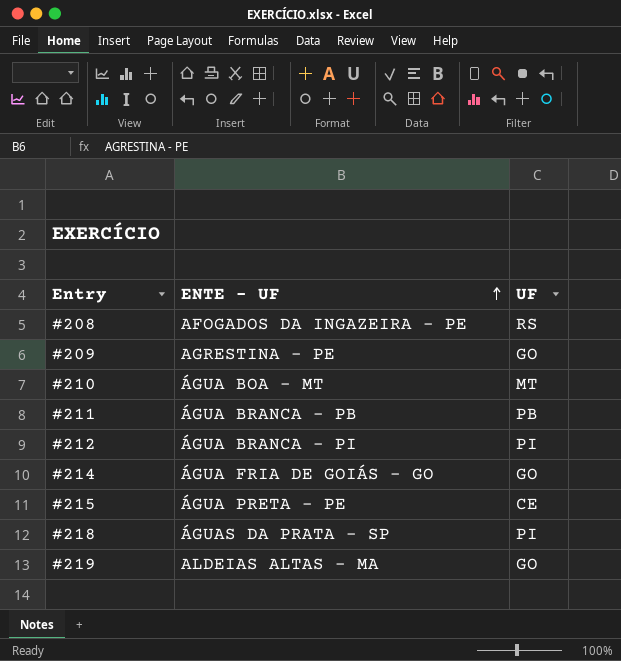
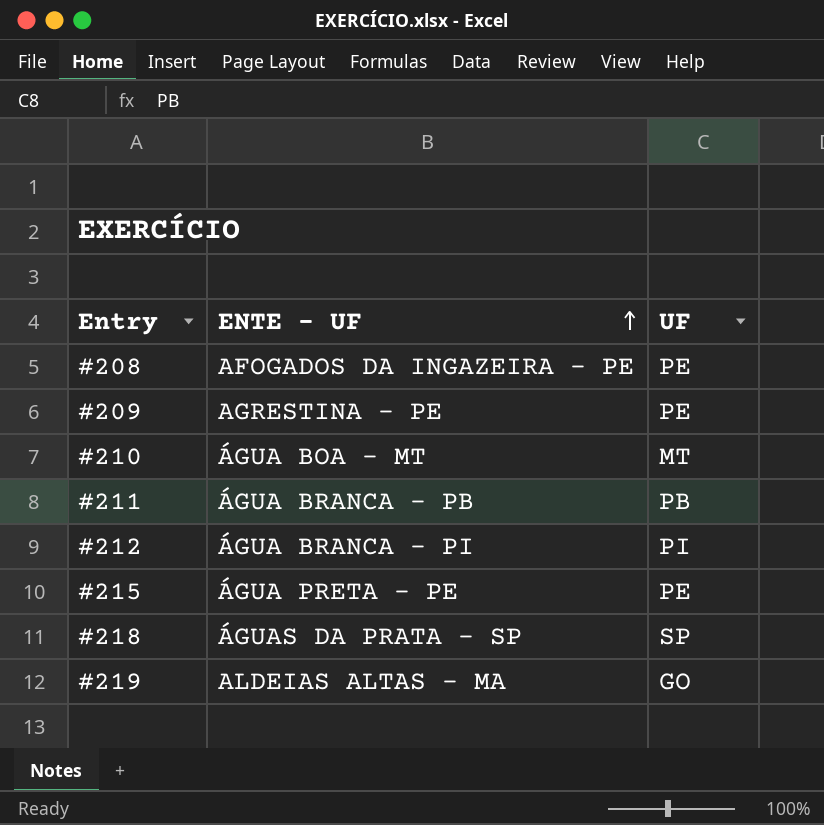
row #214: ÁGUA FRIA DE GOIÁS - GO | GO -> none
#208 | UF: RS -> PE
#209 | UF: GO -> PE
#215 | UF: CE -> PE
#218 | UF: PI -> SP

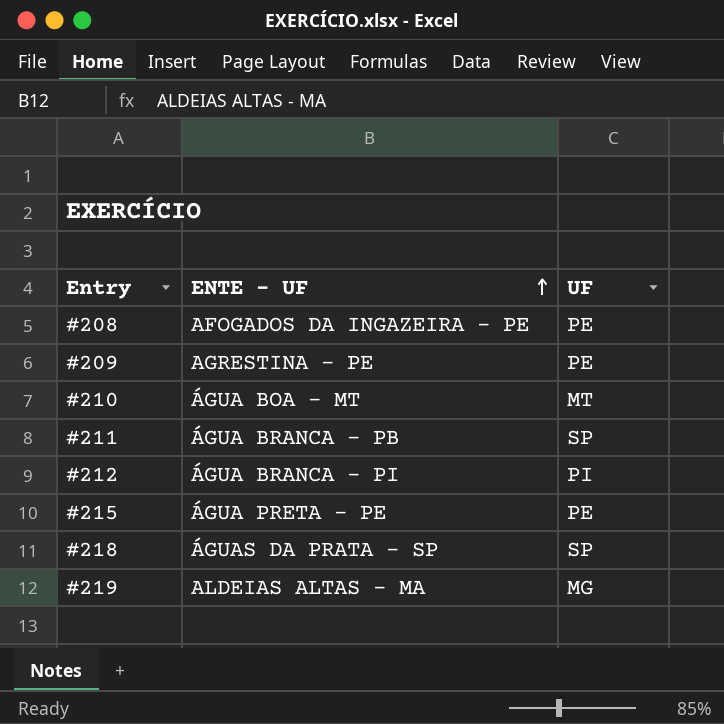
#211 | UF: PB -> SP
#219 | UF: GO -> MG

